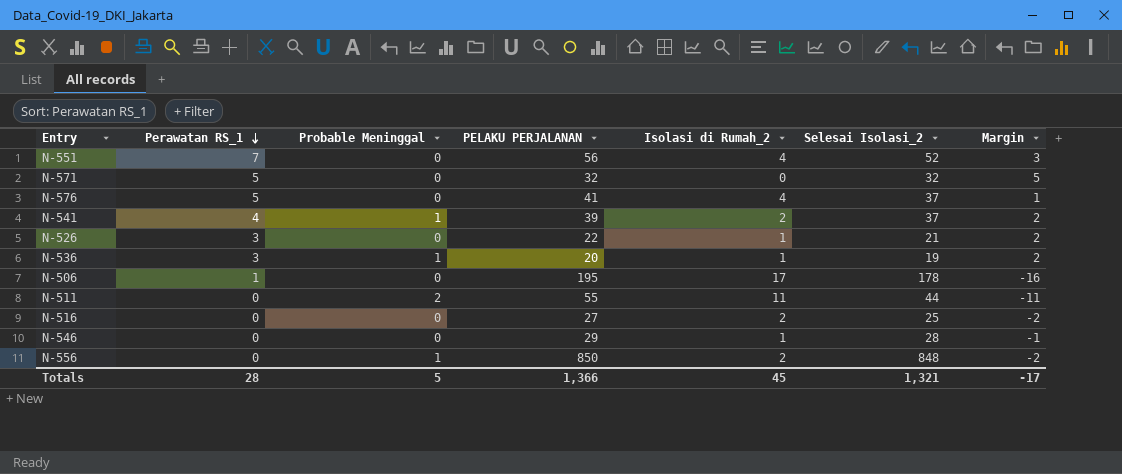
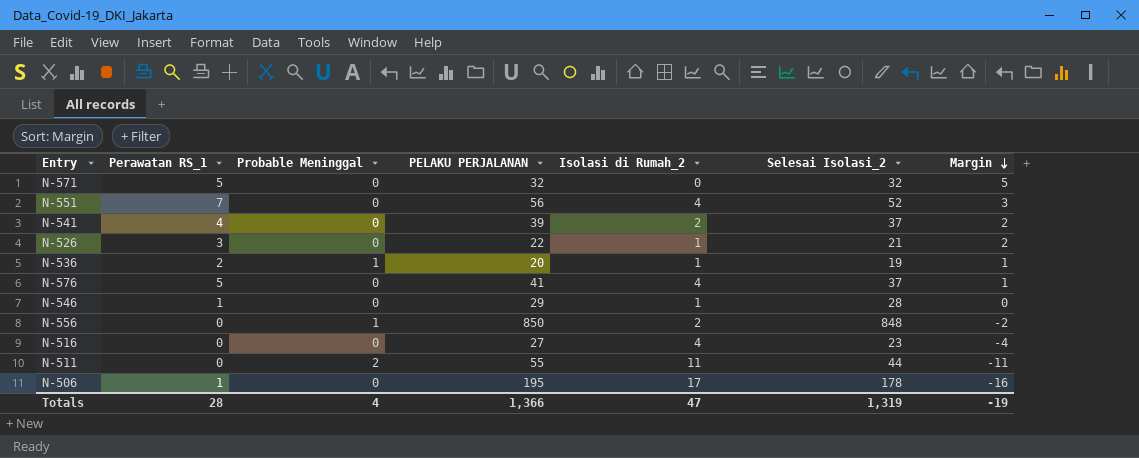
row order: Perawatan RS_1 descending -> Margin descending
N-541 | Probable Meninggal: 1 -> 0
N-536 | Perawatan RS_1: 3 -> 2
N-536 | Margin: 2 -> 1
N-546 | Perawatan RS_1: 0 -> 1
N-546 | Margin: -1 -> 0
N-516 | Isolasi di Rumah_2: 2 -> 4
N-516 | Selesai Isolasi_2: 25 -> 23
N-516 | Margin: -2 -> -4
Totals | Probable Meninggal: 5 -> 4
Totals | Isolasi di Rumah_2: 45 -> 47
Totals | Selesai Isolasi_2: 1,321 -> 1,319
Totals | Margin: -17 -> -19

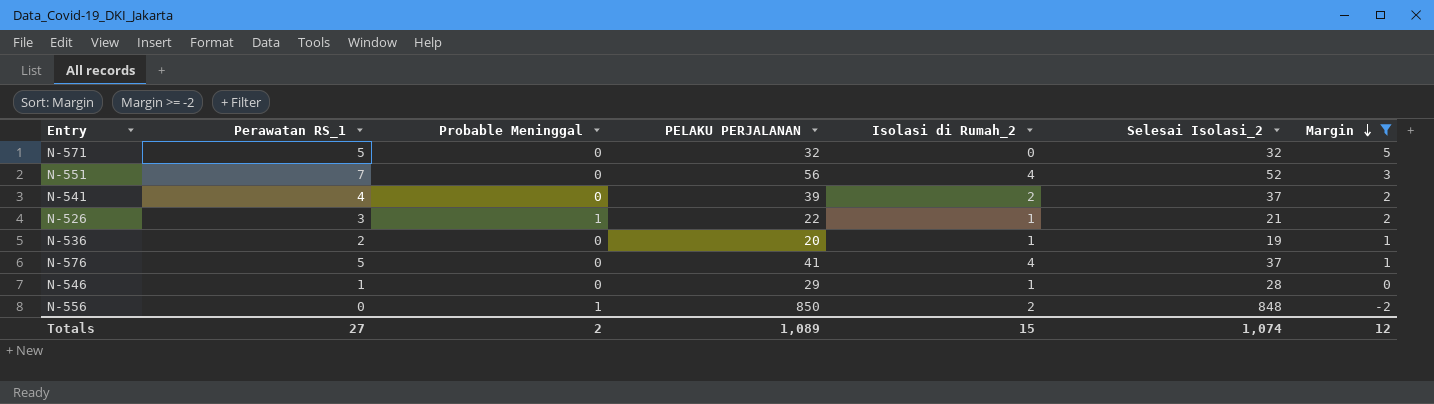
filter: none -> Margin >= -2
N-526 | Probable Meninggal: 0 -> 1
N-536 | Probable Meninggal: 1 -> 0
Totals | Perawatan RS_1: 28 -> 27
Totals | Probable Meninggal: 4 -> 2
Totals | PELAKU PERJALANAN: 1,366 -> 1,089
Totals | Isolasi di Rumah_2: 47 -> 15
Totals | Selesai Isolasi_2: 1,319 -> 1,074
Totals | Margin: -19 -> 12

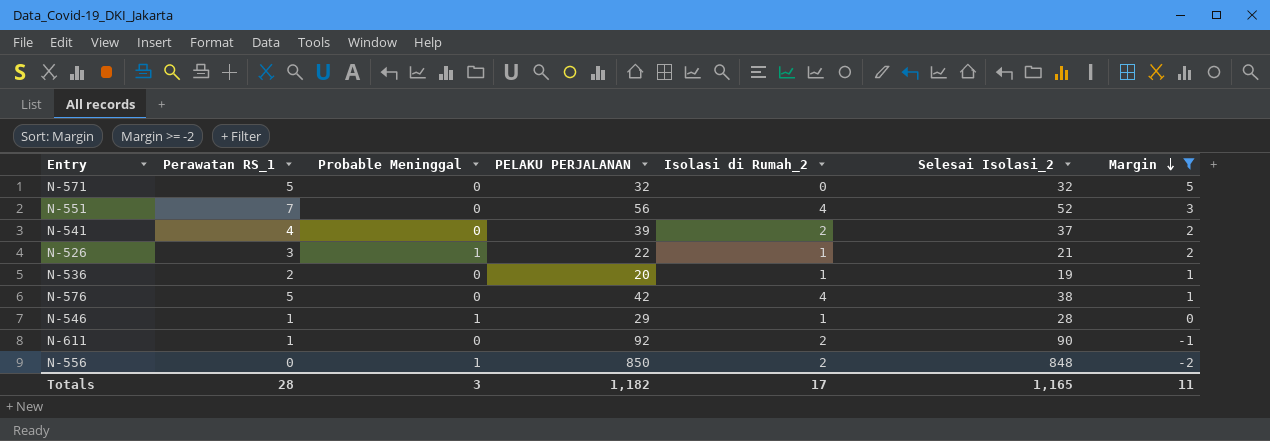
N-576 | PELAKU PERJALANAN: 41 -> 42
N-576 | Selesai Isolasi_2: 37 -> 38
N-546 | Probable Meninggal: 0 -> 1
row N-611: none -> 1 | 0 | 92 | 2 | 90 | -1
Totals | Perawatan RS_1: 27 -> 28
Totals | Probable Meninggal: 2 -> 3
Totals | PELAKU PERJALANAN: 1,089 -> 1,182
Totals | Isolasi di Rumah_2: 15 -> 17
Totals | Selesai Isolasi_2: 1,074 -> 1,165
Totals | Margin: 12 -> 11

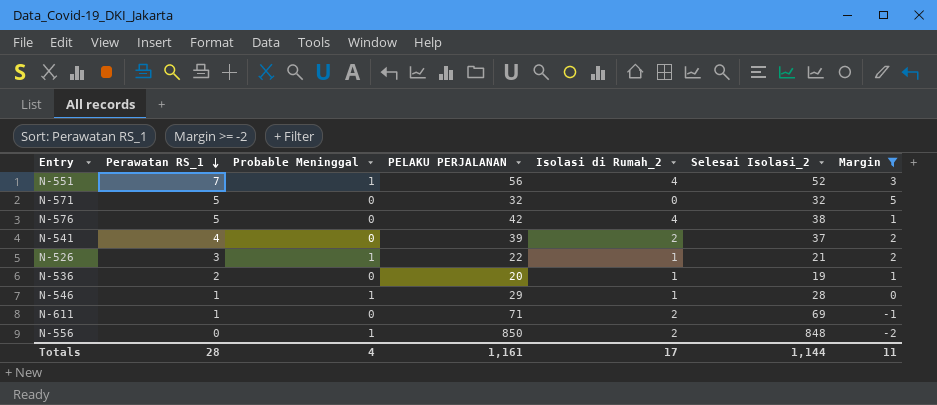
row order: Margin descending -> Perawatan RS_1 descending
N-551 | Probable Meninggal: 0 -> 1
N-611 | PELAKU PERJALANAN: 92 -> 71
N-611 | Selesai Isolasi_2: 90 -> 69
Totals | Probable Meninggal: 3 -> 4
Totals | PELAKU PERJALANAN: 1,182 -> 1,161
Totals | Selesai Isolasi_2: 1,165 -> 1,144

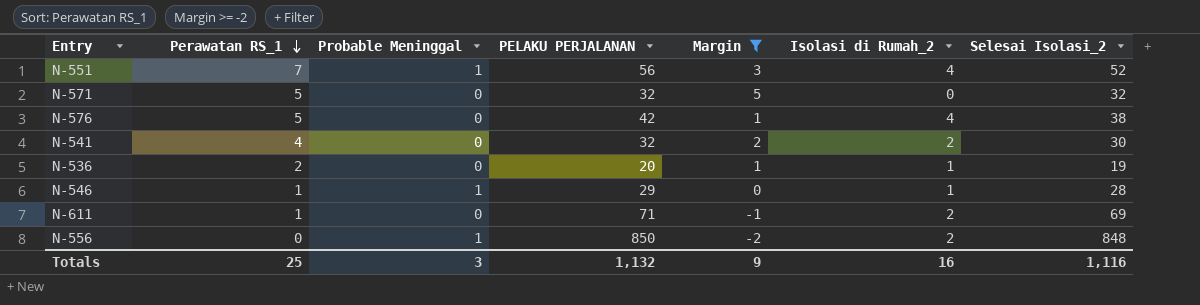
column Margin | position: 7 -> 5
row N-526: 3 | 1 | 22 | 1 | 21 | 2 -> none
N-541 | PELAKU PERJALANAN: 39 -> 32
N-541 | Selesai Isolasi_2: 37 -> 30
Totals | Perawatan RS_1: 28 -> 25
Totals | Probable Meninggal: 4 -> 3
Totals | PELAKU PERJALANAN: 1,161 -> 1,132
Totals | Margin: 11 -> 9
Totals | Isolasi di Rumah_2: 17 -> 16
Totals | Selesai Isolasi_2: 1,144 -> 1,116

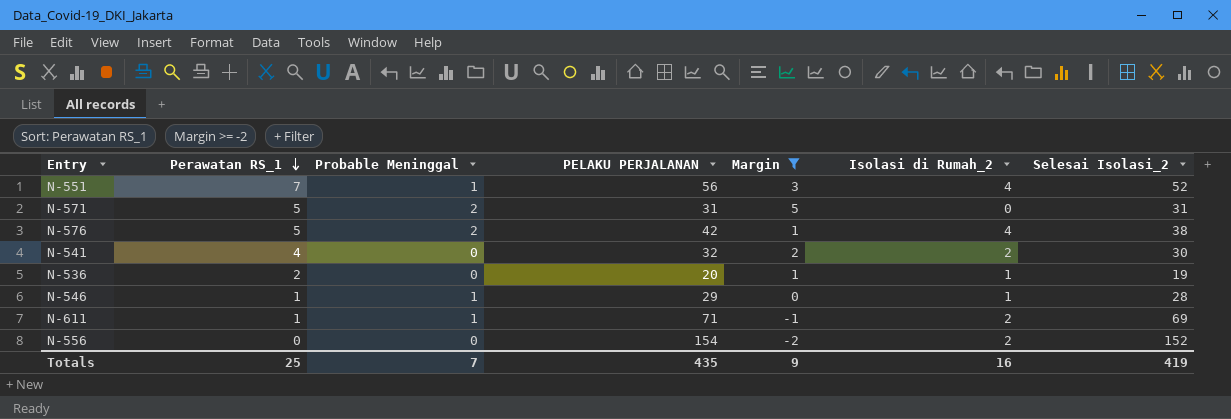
N-571 | Probable Meninggal: 0 -> 2
N-571 | PELAKU PERJALANAN: 32 -> 31
N-571 | Selesai Isolasi_2: 32 -> 31
N-576 | Probable Meninggal: 0 -> 2
N-611 | Probable Meninggal: 0 -> 1
N-556 | Probable Meninggal: 1 -> 0
N-556 | PELAKU PERJALANAN: 850 -> 154
N-556 | Selesai Isolasi_2: 848 -> 152
Totals | Probable Meninggal: 3 -> 7
Totals | PELAKU PERJALANAN: 1,132 -> 435
Totals | Selesai Isolasi_2: 1,116 -> 419

